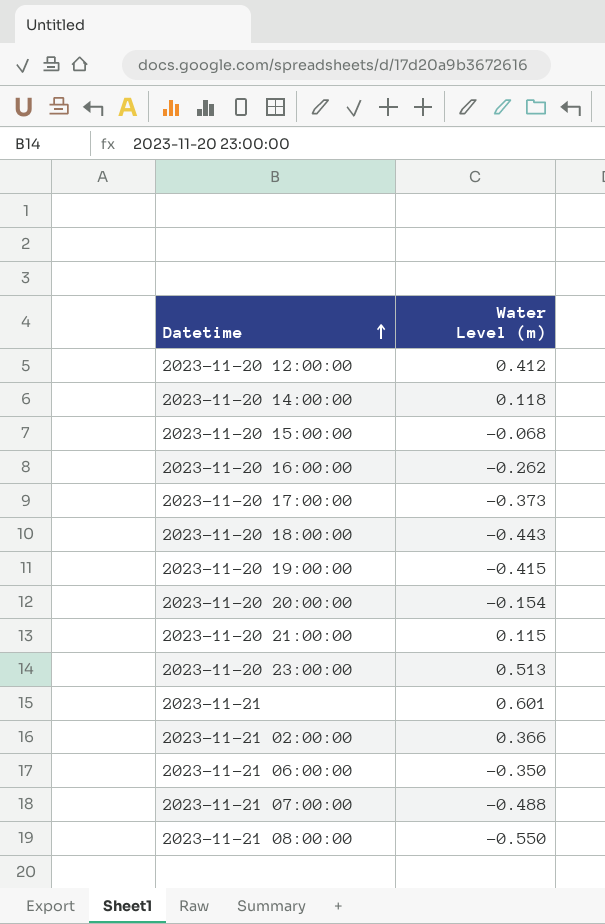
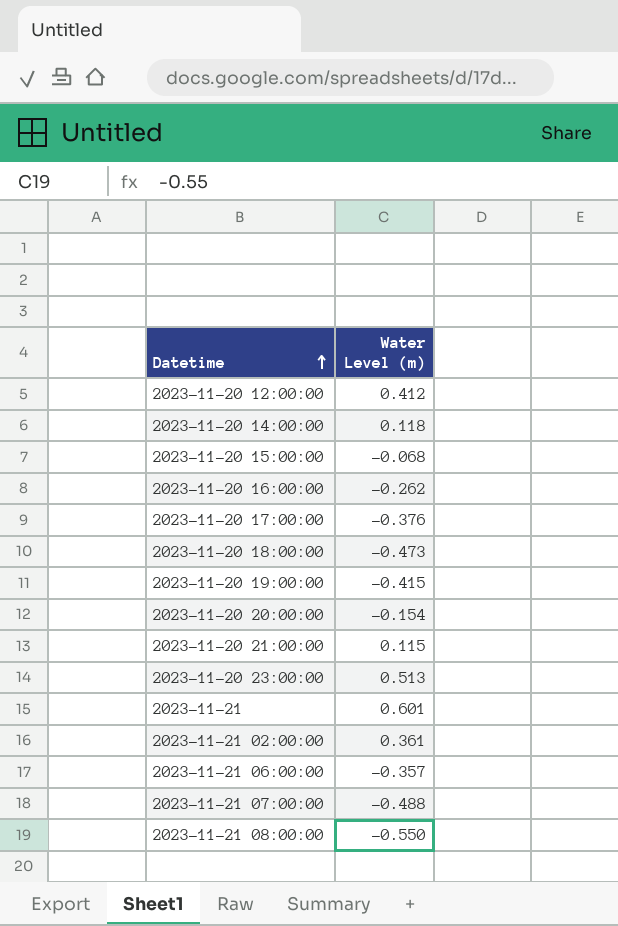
2023-11-20 17:00:00 | Water Level (m): -0.373 -> -0.376
2023-11-20 18:00:00 | Water Level (m): -0.443 -> -0.473
2023-11-21 02:00:00 | Water Level (m): 0.366 -> 0.361
2023-11-21 06:00:00 | Water Level (m): -0.350 -> -0.357

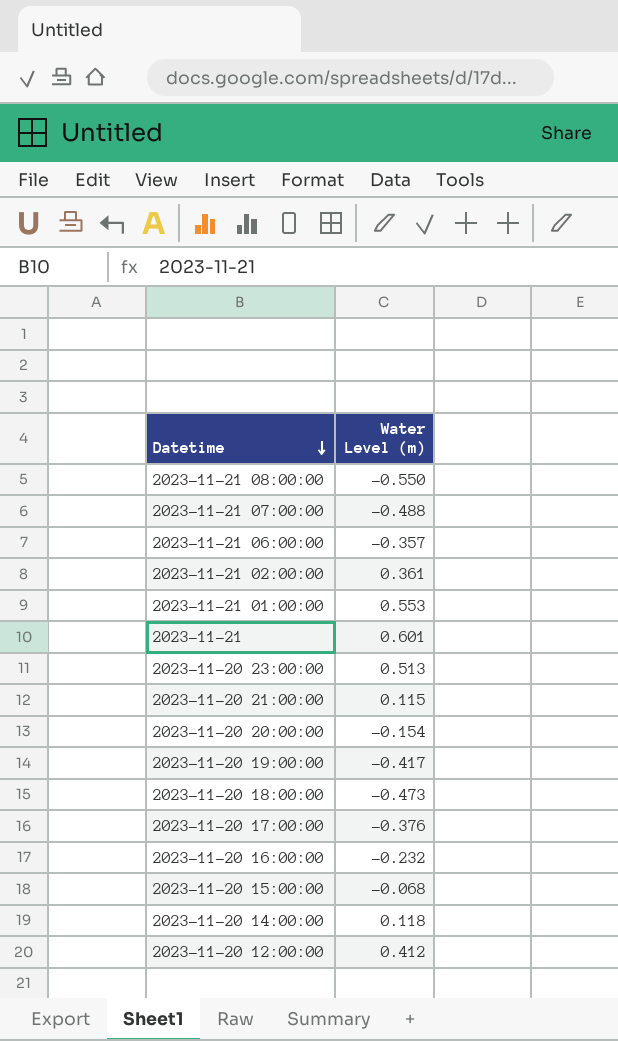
row order: Datetime ascending -> Datetime descending
row 2023-11-21 01:00:00: none -> 0.553
2023-11-20 19:00:00 | Water Level (m): -0.415 -> -0.417
2023-11-20 16:00:00 | Water Level (m): -0.262 -> -0.232

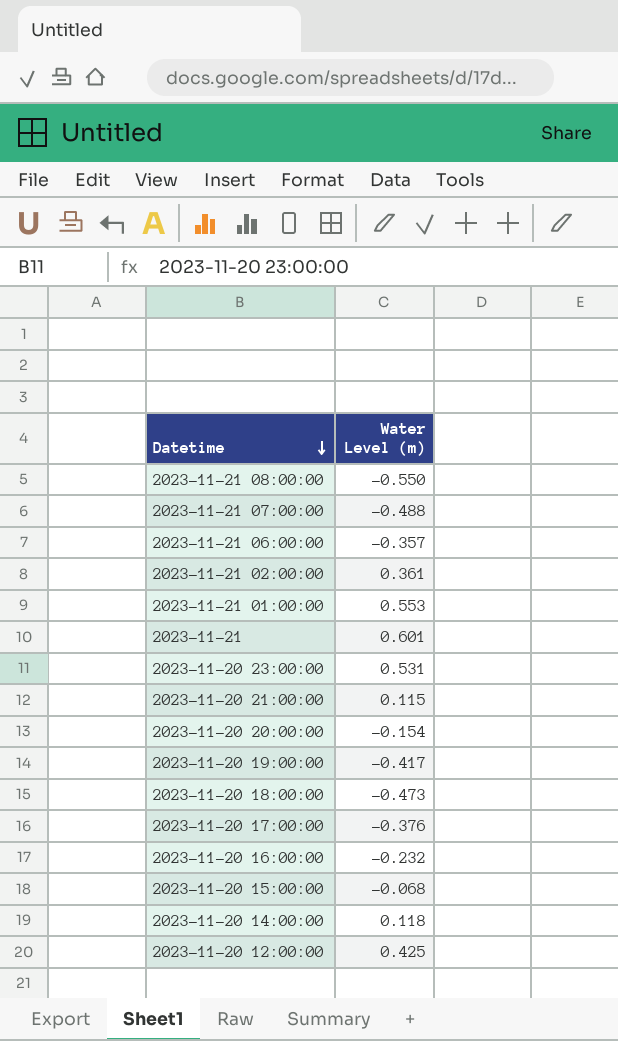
2023-11-20 23:00:00 | Water Level (m): 0.513 -> 0.531
2023-11-20 12:00:00 | Water Level (m): 0.412 -> 0.425

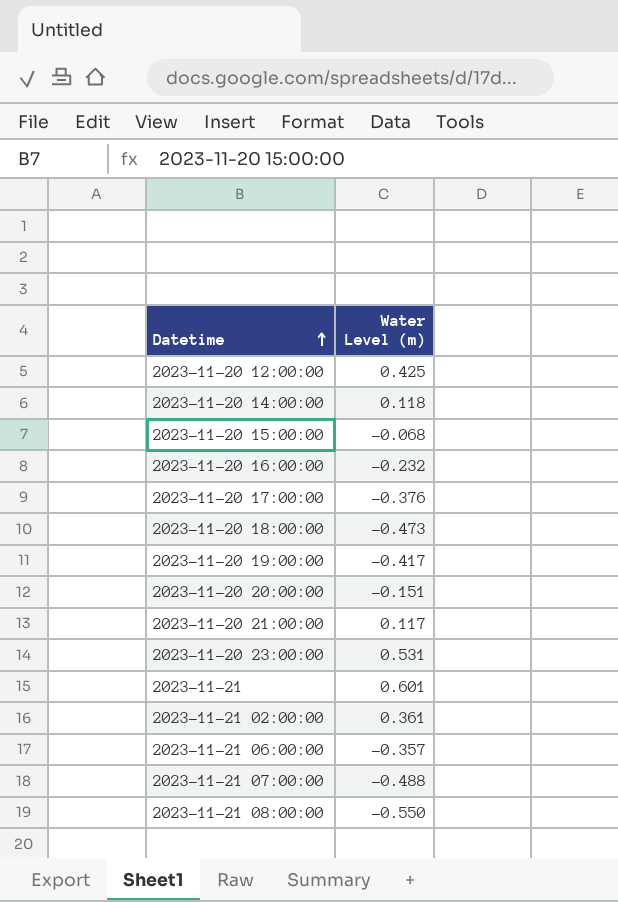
row order: Datetime descending -> Datetime ascending
row 2023-11-21 01:00:00: 0.553 -> none
2023-11-20 20:00:00 | Water Level (m): -0.154 -> -0.151
2023-11-20 21:00:00 | Water Level (m): 0.115 -> 0.117

